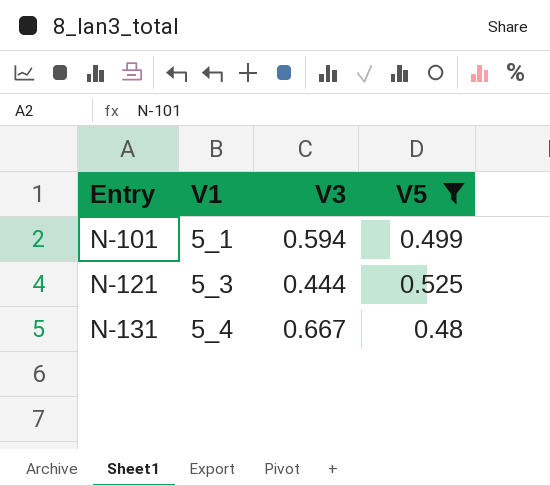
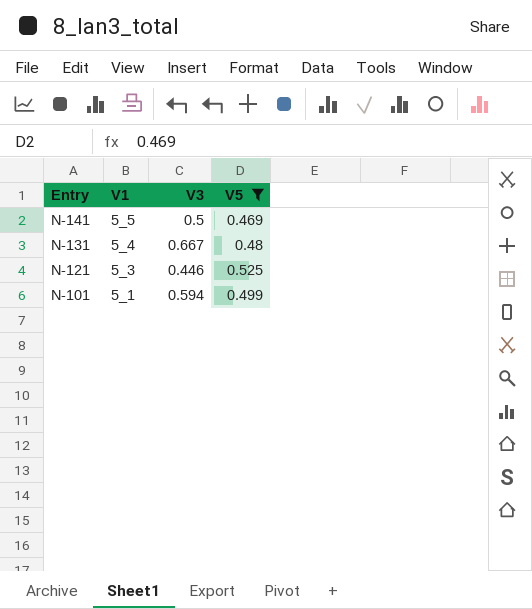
row order: Entry ascending -> Entry descending
row N-141: none -> 5_5 | 0.5 | 0.469
N-121 | V3: 0.444 -> 0.446

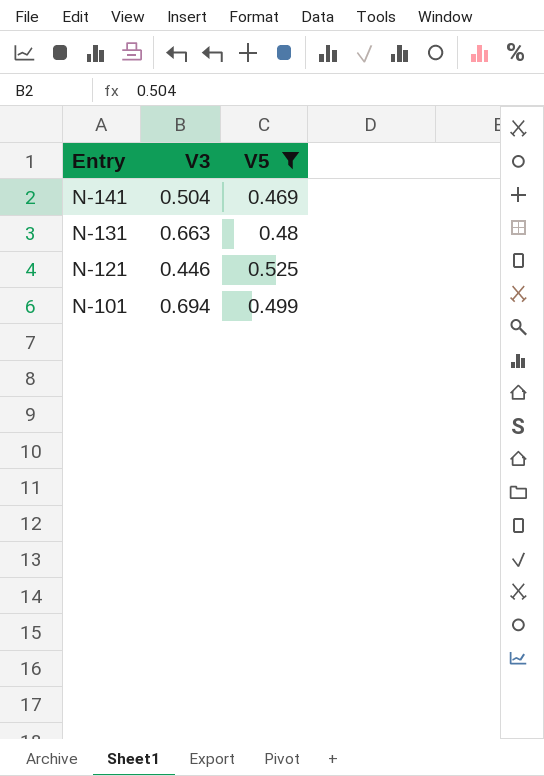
column V1 | position: 2 -> none
N-141 | V3: 0.5 -> 0.504
N-131 | V3: 0.667 -> 0.663
N-101 | V3: 0.594 -> 0.694

